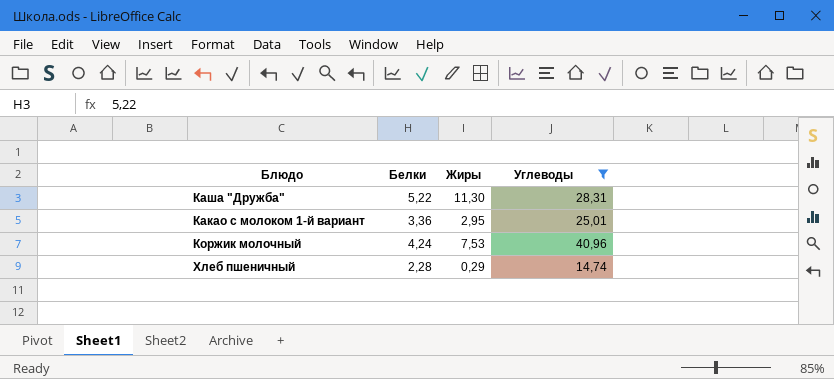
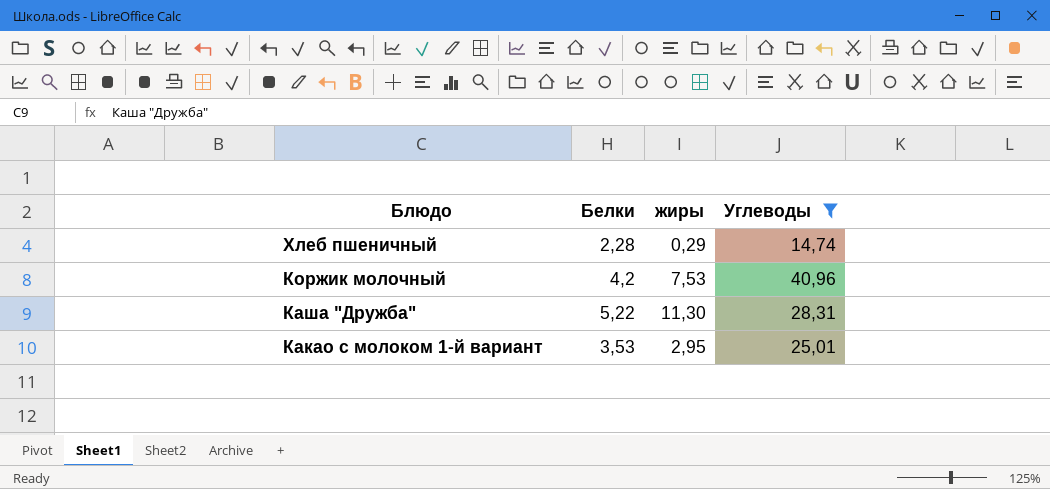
row order: none -> Блюдо descending
column name: Жиры -> жиры
Коржик молочный | Белки: 4,24 -> 4,2
Какао с молоком 1-й вариант | Белки: 3,36 -> 3,53

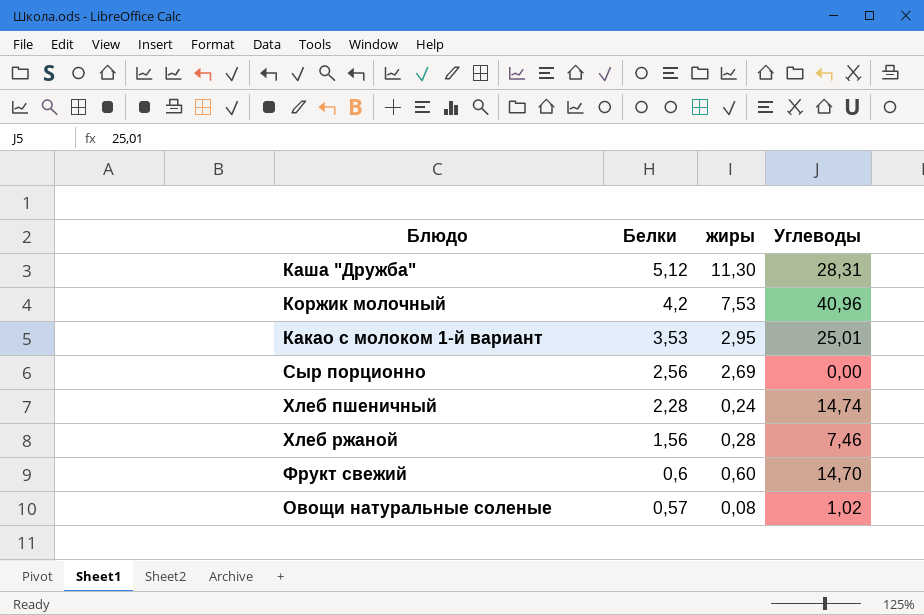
filter: Углеводы >= 14,74 -> none
row order: Блюдо descending -> Белки descending
Каша "Дружба" | Белки: 5,22 -> 5,12
Хлеб пшеничный | жиры: 0,29 -> 0,24

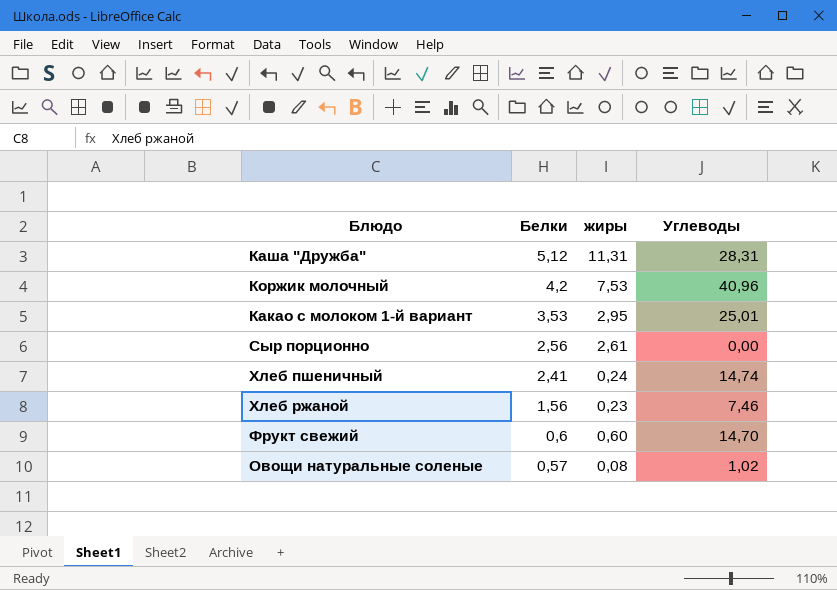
Каша "Дружба" | жиры: 11,30 -> 11,31
Сыр порционно | жиры: 2,69 -> 2,61
Хлеб пшеничный | Белки: 2,28 -> 2,41
Хлеб ржаной | жиры: 0,28 -> 0,23

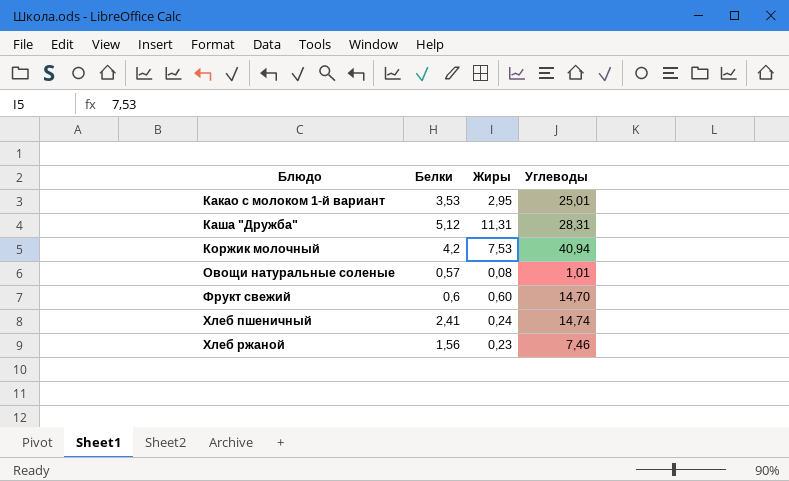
row order: Белки descending -> Блюдо ascending
column name: жиры -> Жиры
row Сыр порционно: 2,56 | 2,61 | 0,00 -> none
Коржик молочный | Углеводы: 40,96 -> 40,94
Овощи натуральные соленые | Углеводы: 1,02 -> 1,01

